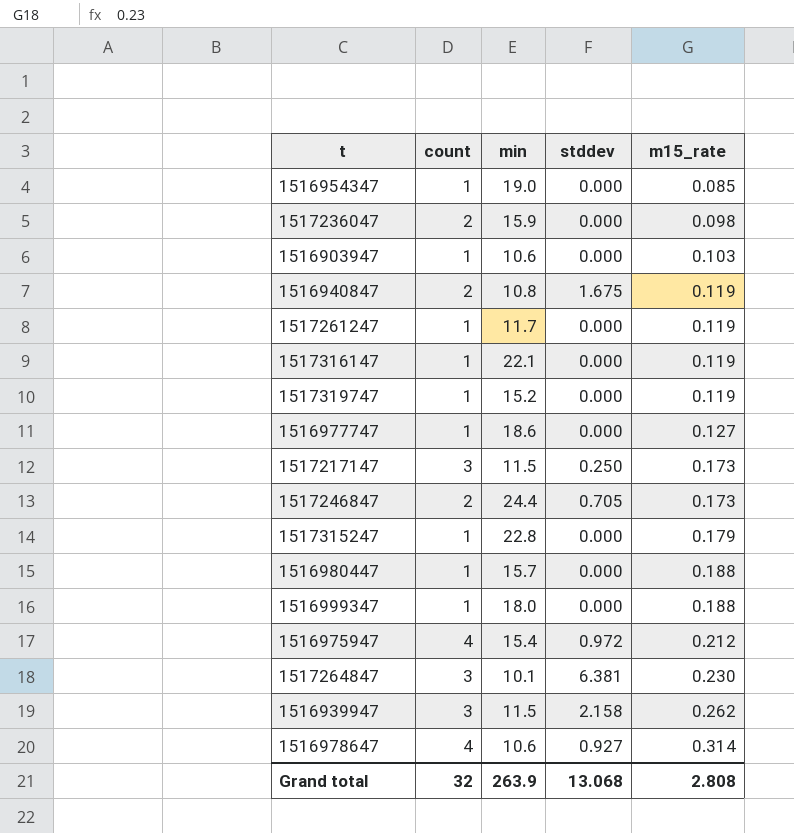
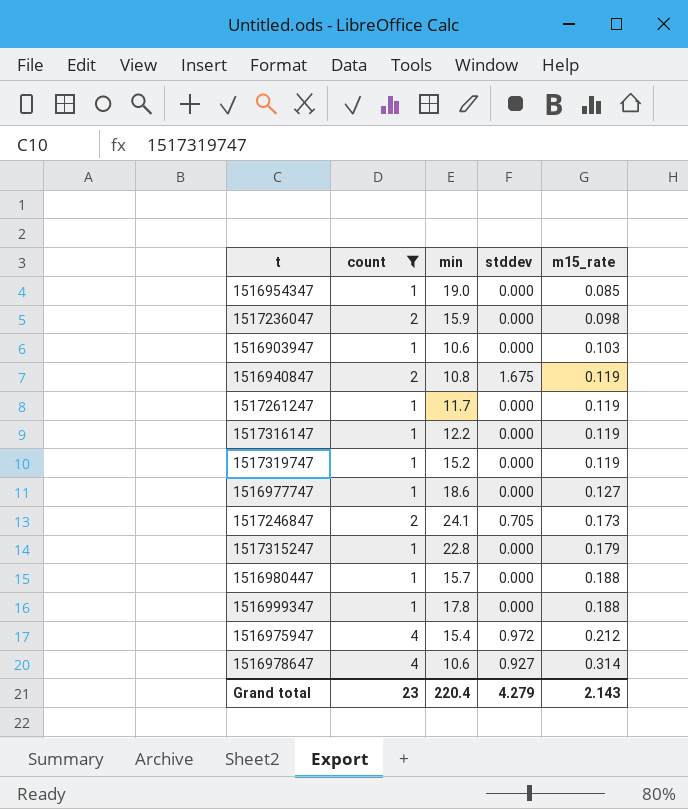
filter: none -> count != 3
1517316147 | min: 22.1 -> 12.2
1517246847 | min: 24.4 -> 24.1
1516999347 | min: 18.0 -> 17.8
Grand total | count: 32 -> 23
Grand total | min: 263.9 -> 220.4
Grand total | stddev: 13.068 -> 4.279
Grand total | m15_rate: 2.808 -> 2.143

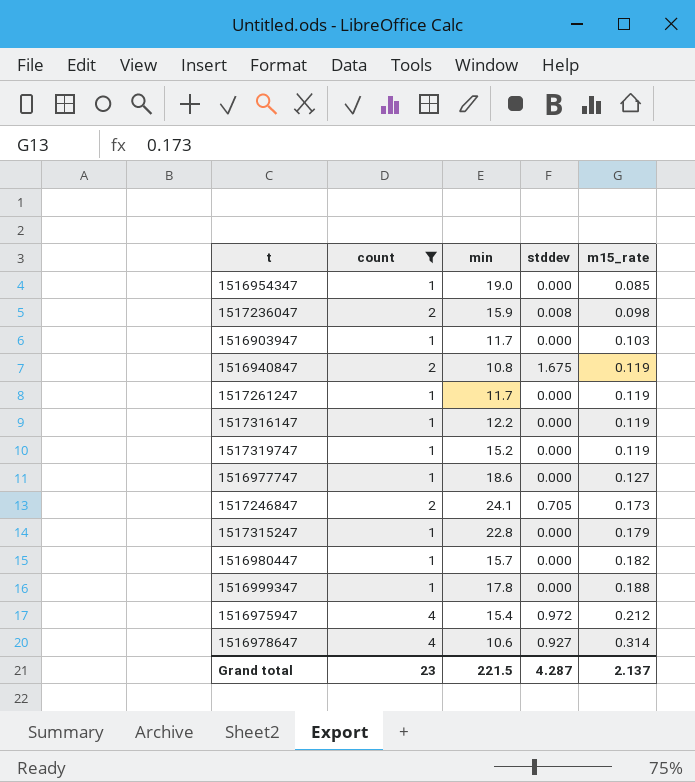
1517236047 | stddev: 0.000 -> 0.008
1516903947 | min: 10.6 -> 11.7
1516980447 | m15_rate: 0.188 -> 0.182
Grand total | min: 220.4 -> 221.5
Grand total | stddev: 4.279 -> 4.287
Grand total | m15_rate: 2.143 -> 2.137

